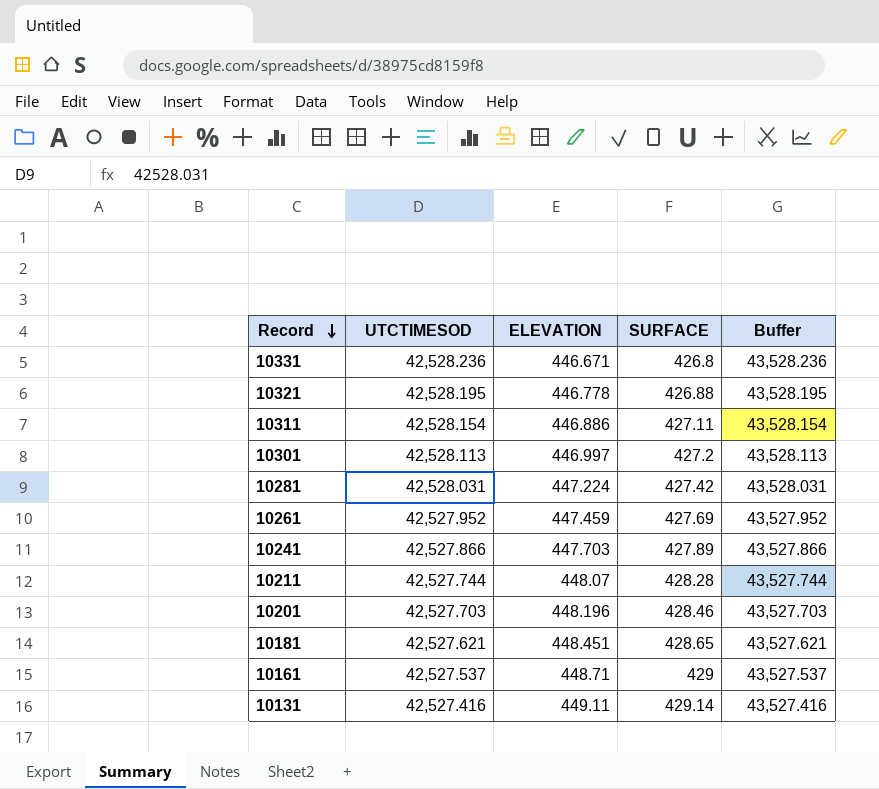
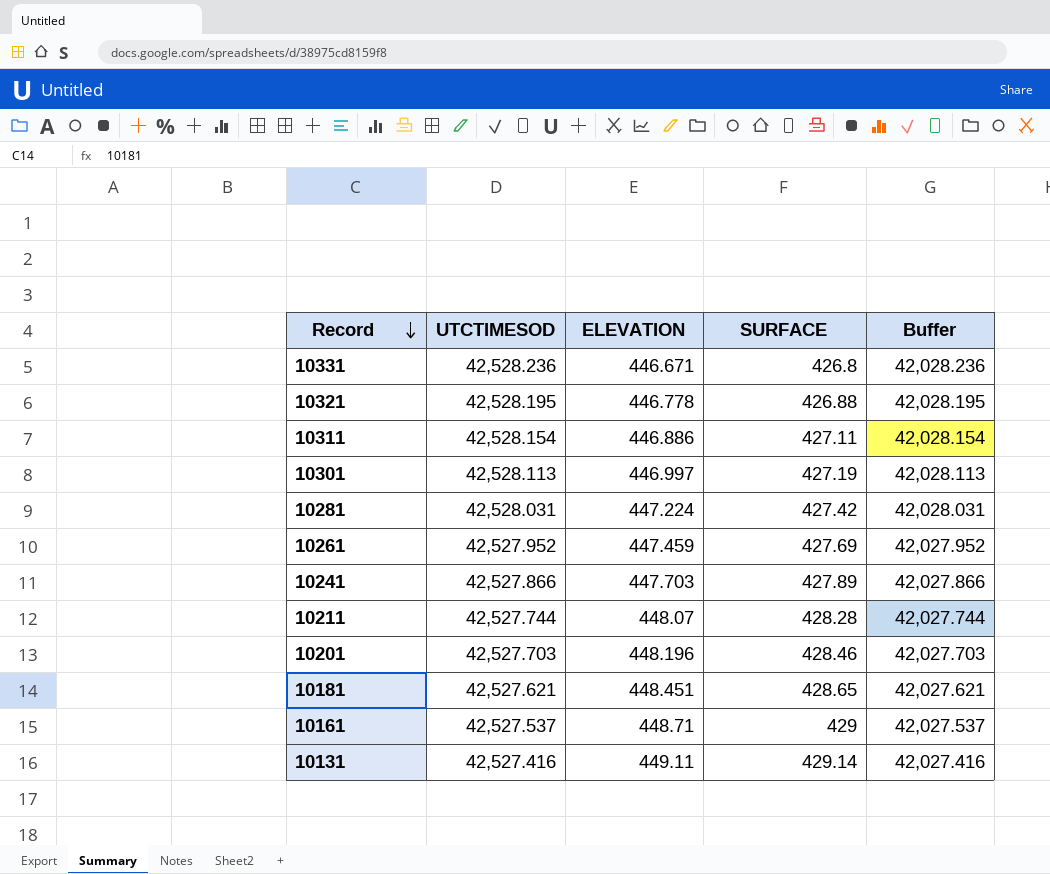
column Buffer | formula: [UTCTIMESOD] + 1000 -> [UTCTIMESOD] - 500
10301 | SURFACE: 427.2 -> 427.19

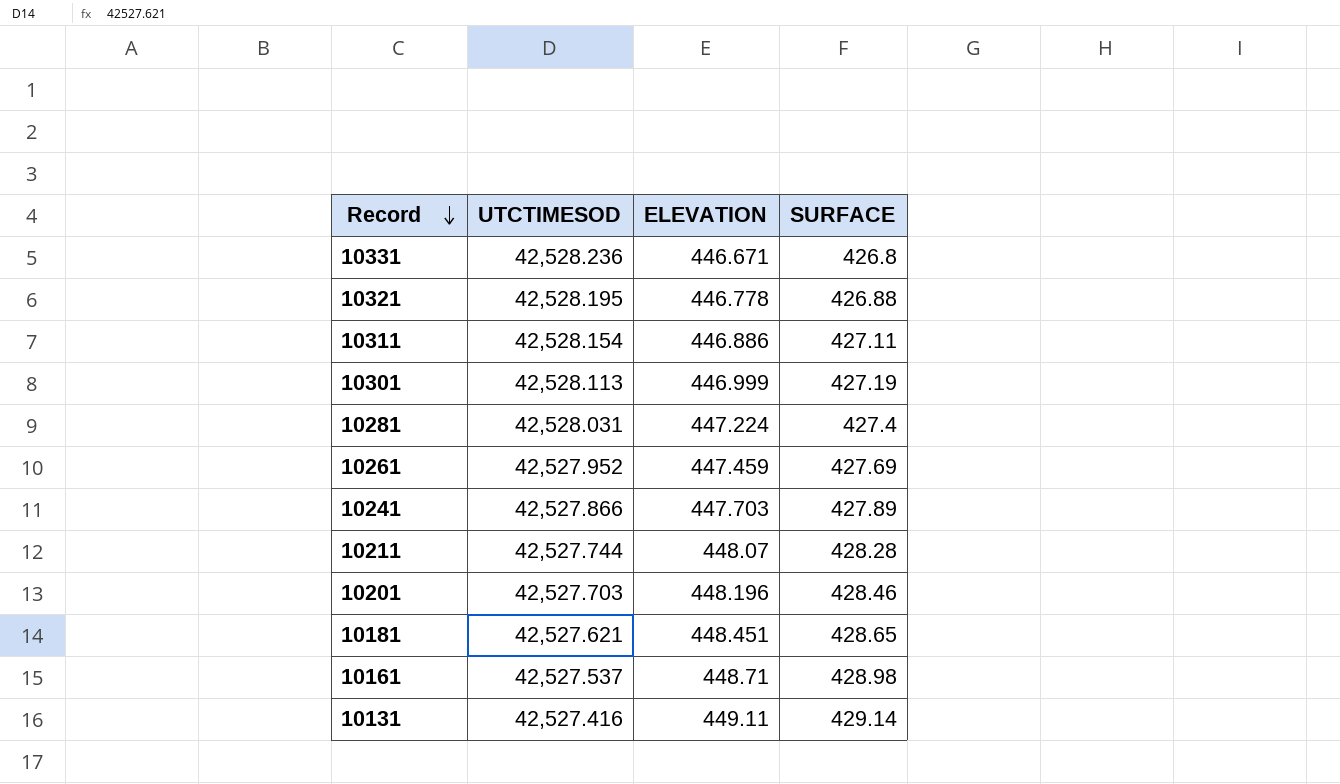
column Buffer | formula: [UTCTIMESOD] - 500 -> none
10301 | ELEVATION: 446.997 -> 446.999
10281 | SURFACE: 427.42 -> 427.4
10161 | SURFACE: 429 -> 428.98

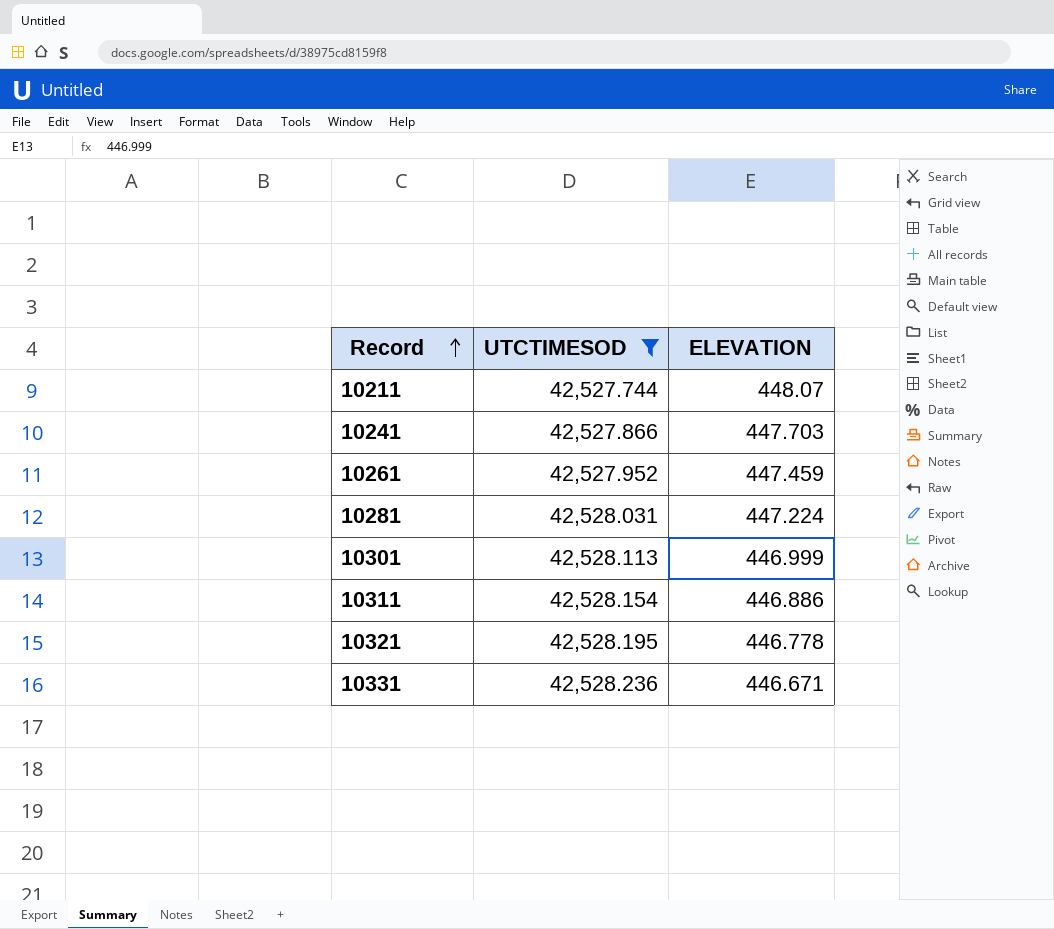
filter: none -> UTCTIMESOD >= 42,527.744
row order: Record descending -> Record ascending
column SURFACE | position: 4 -> none

